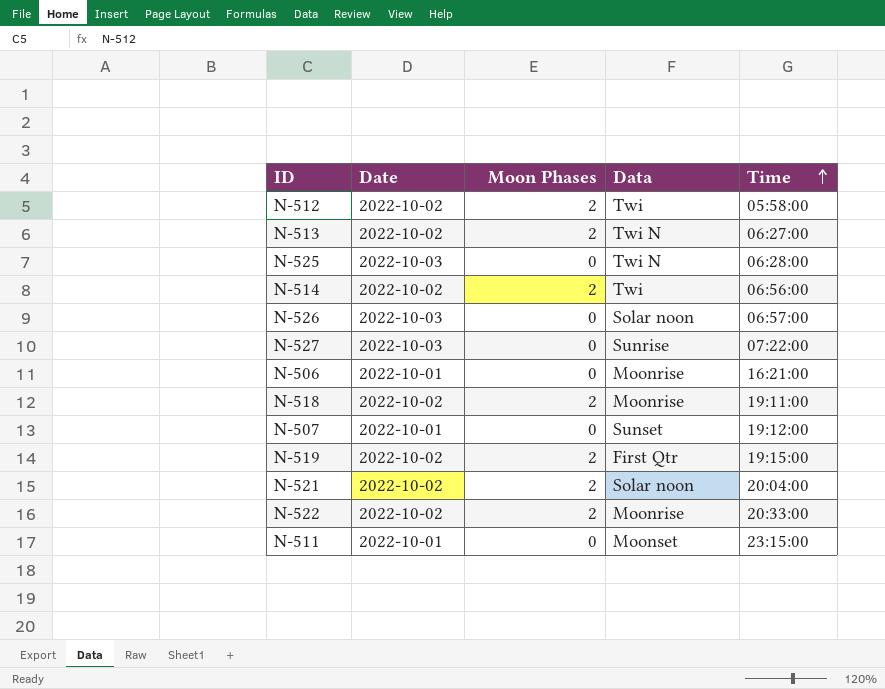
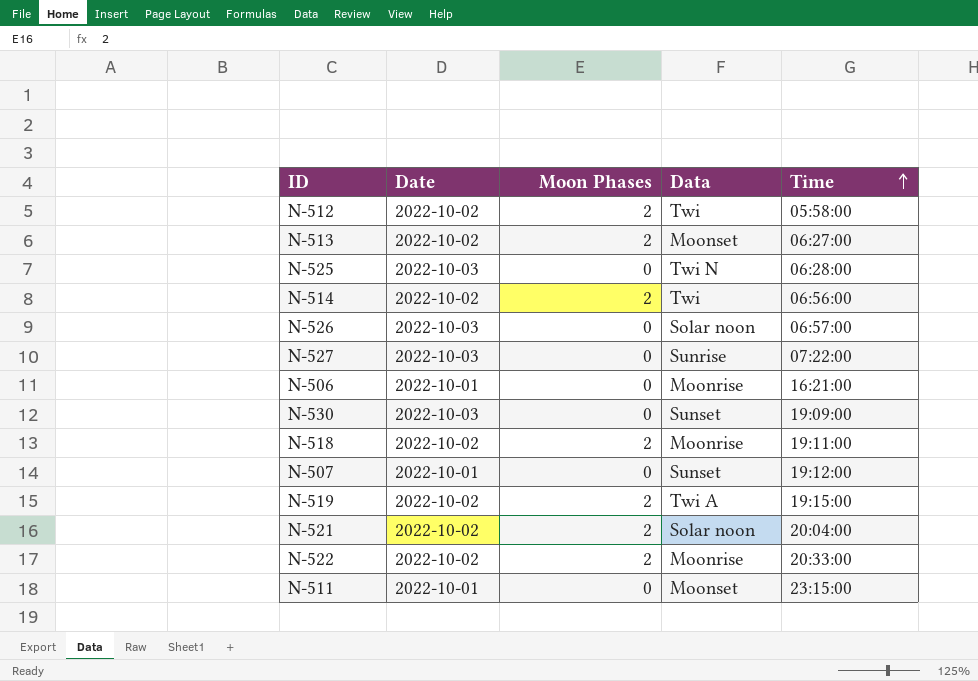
N-513 | Data: Twi N -> Moonset
row N-530: none -> 2022-10-03 | 0 | Sunset | 19:09:00
N-519 | Data: First Qtr -> Twi A

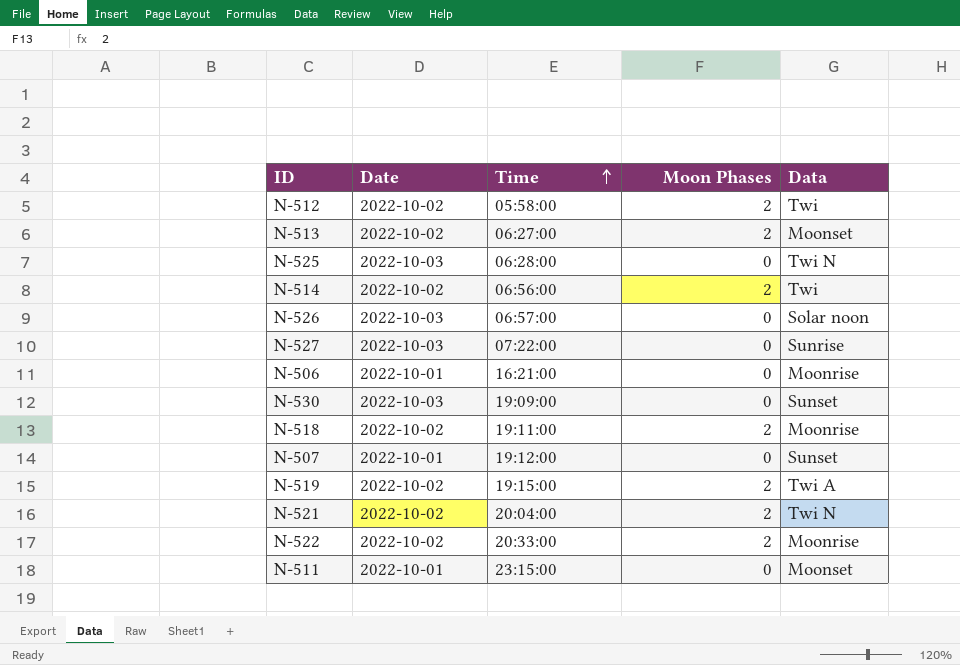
column Time | position: 5 -> 3
N-521 | Data: Solar noon -> Twi N

